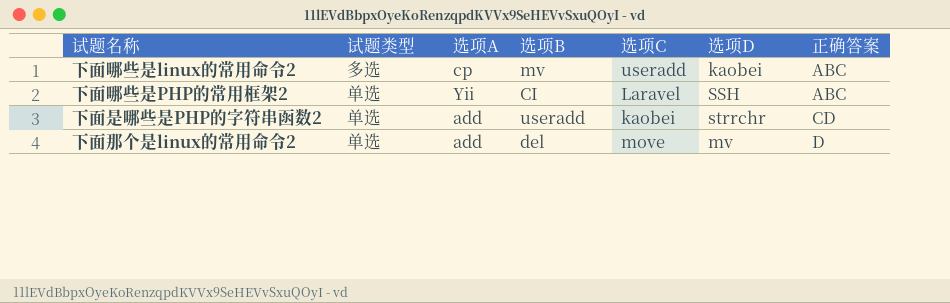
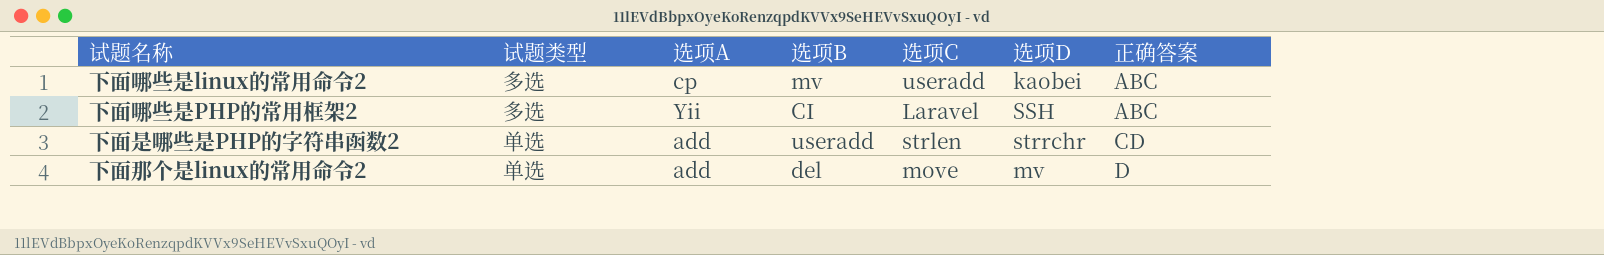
下面哪些是PHP的常用框架2 | 试题类型: 单选 -> 多选
下面是哪些是PHP的字符串函数2 | 选项C: kaobei -> strlen

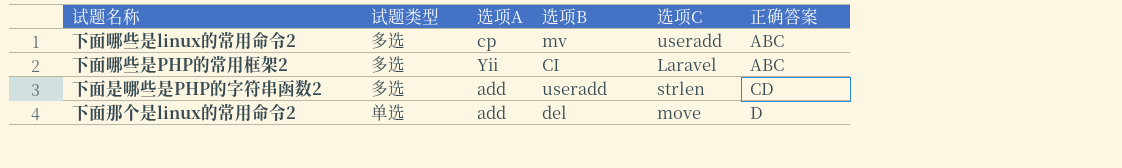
column 选项D | position: 6 -> none
下面是哪些是PHP的字符串函数2 | 试题类型: 单选 -> 多选

